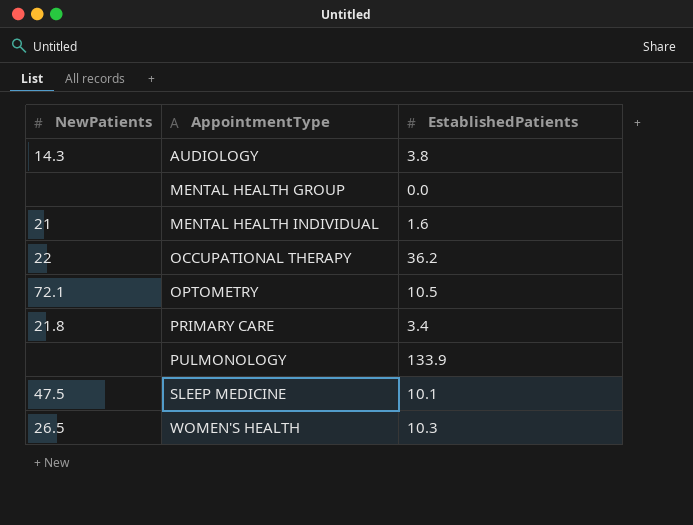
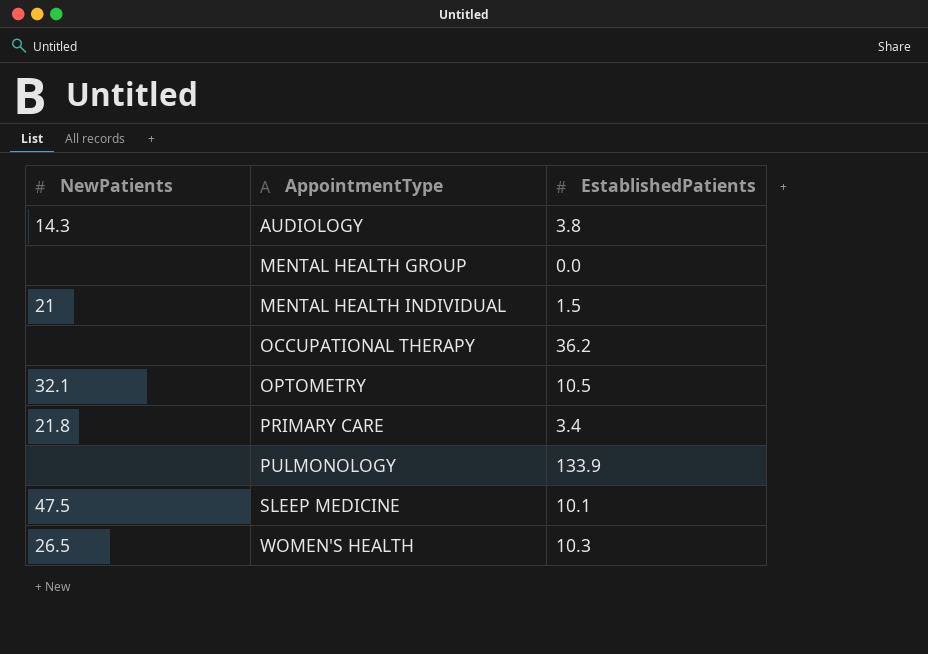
MENTAL HEALTH INDIVIDUAL | EstablishedPatients: 1.6 -> 1.5
OCCUPATIONAL THERAPY | NewPatients: 22 -> none
OPTOMETRY | NewPatients: 72.1 -> 32.1

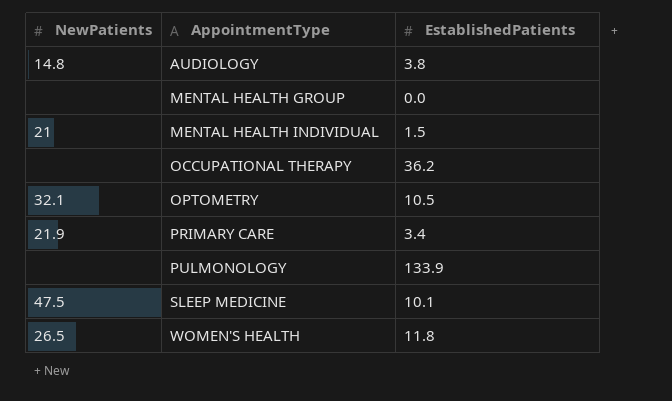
AUDIOLOGY | NewPatients: 14.3 -> 14.8
PRIMARY CARE | NewPatients: 21.8 -> 21.9
WOMEN'S HEALTH | EstablishedPatients: 10.3 -> 11.8

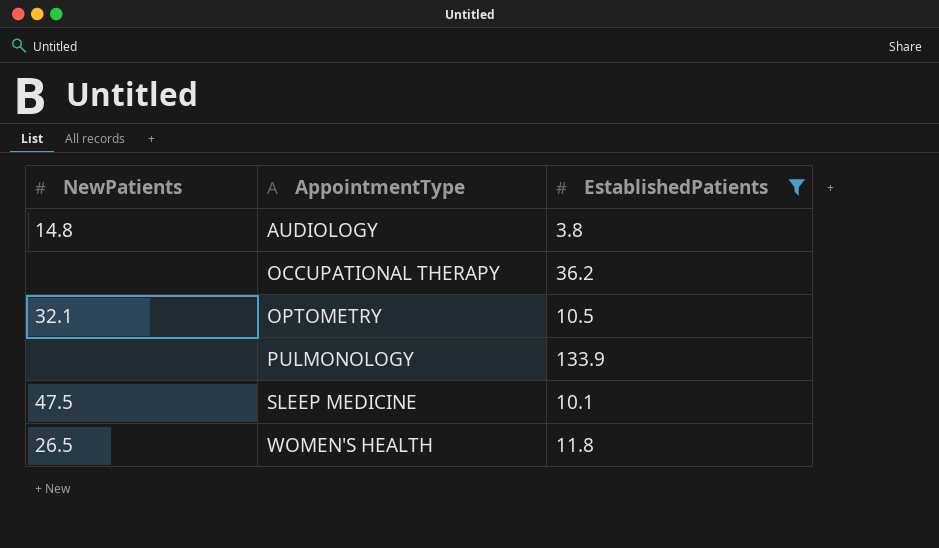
filter: none -> EstablishedPatients >= 3.8

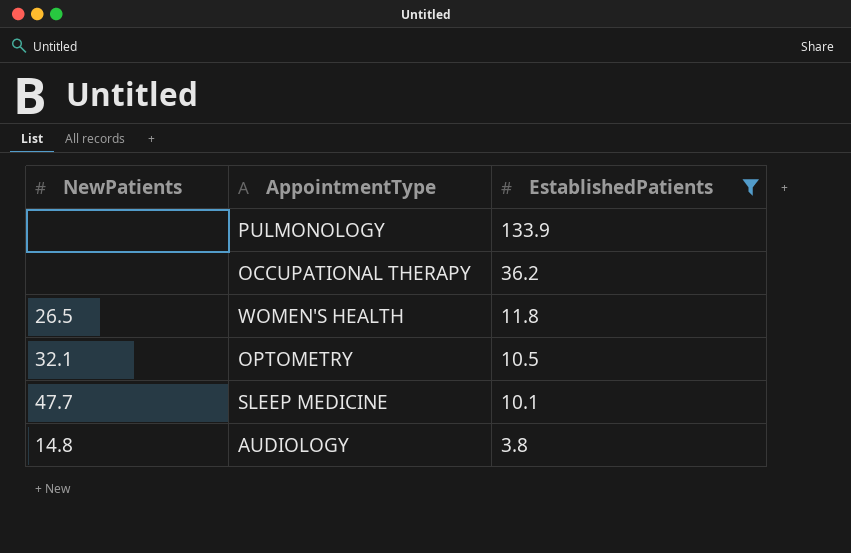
row order: AppointmentType ascending -> EstablishedPatients descending
SLEEP MEDICINE | NewPatients: 47.5 -> 47.7

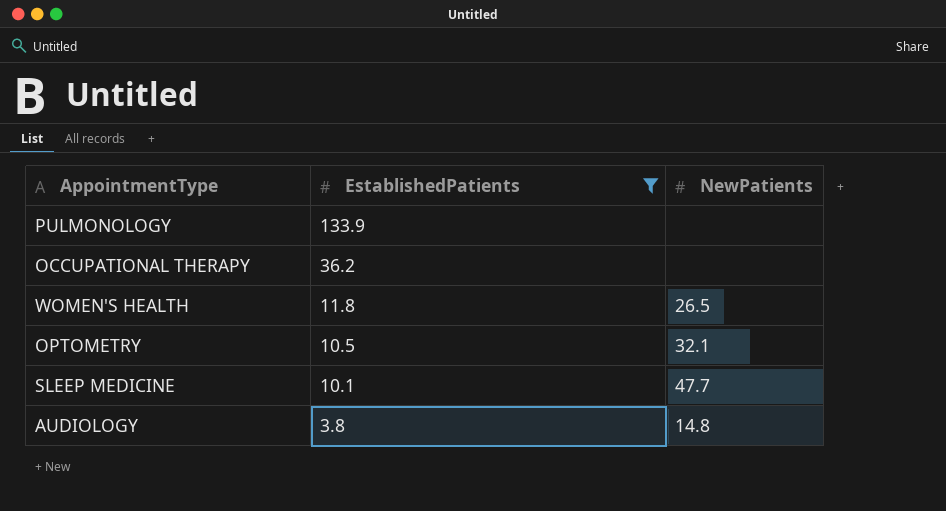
column NewPatients | position: 1 -> 3

